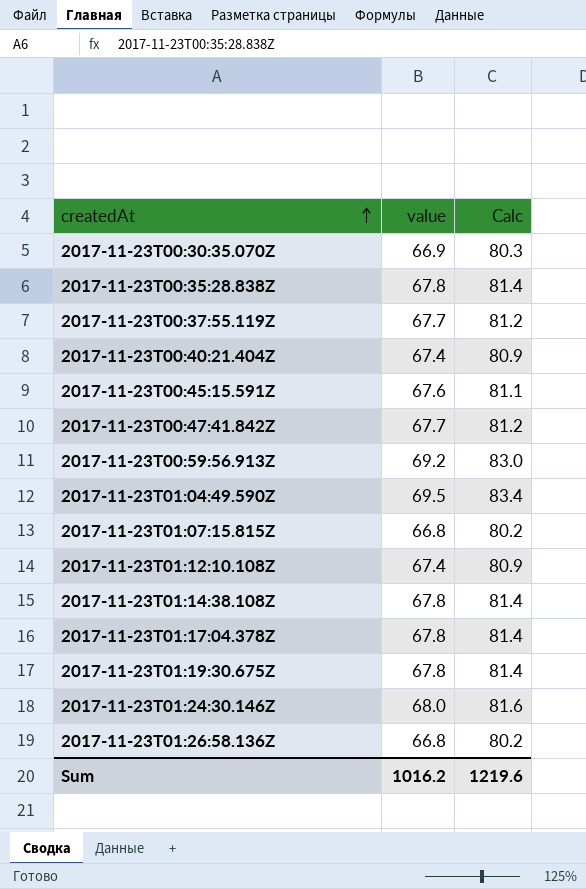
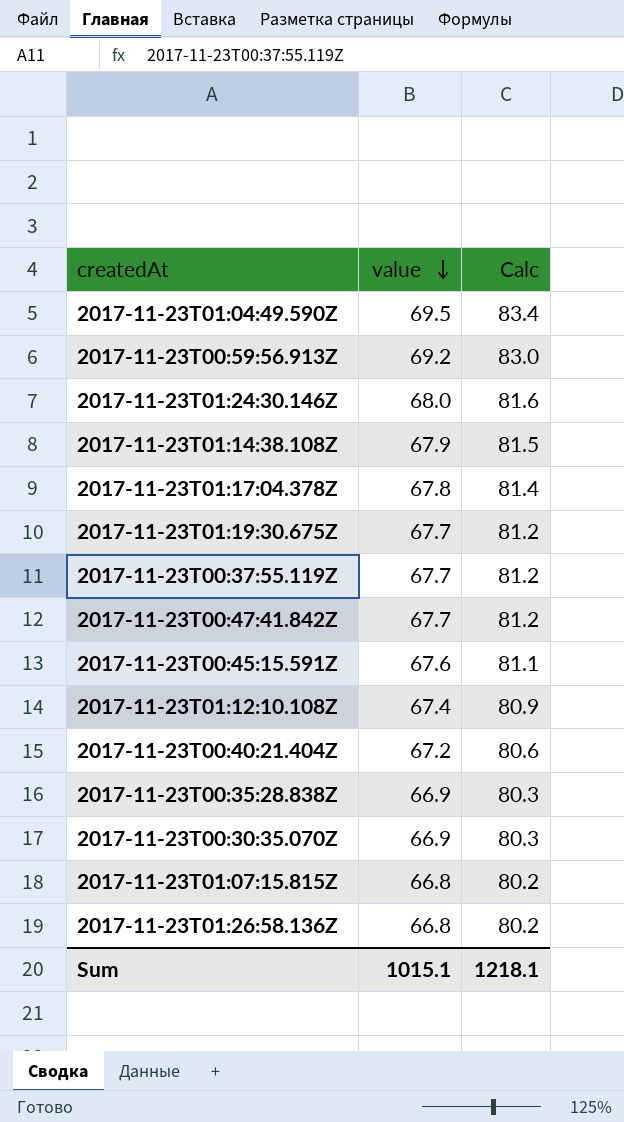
row order: createdAt ascending -> value descending
2017-11-23T01:14:38.108Z | value: 67.8 -> 67.9
2017-11-23T01:14:38.108Z | Calc: 81.4 -> 81.5
2017-11-23T01:19:30.675Z | value: 67.8 -> 67.7
2017-11-23T01:19:30.675Z | Calc: 81.4 -> 81.2
2017-11-23T00:40:21.404Z | value: 67.4 -> 67.2
2017-11-23T00:40:21.404Z | Calc: 80.9 -> 80.6
2017-11-23T00:35:28.838Z | value: 67.8 -> 66.9
2017-11-23T00:35:28.838Z | Calc: 81.4 -> 80.3
Sum | value: 1016.2 -> 1015.1
Sum | Calc: 1219.6 -> 1218.1

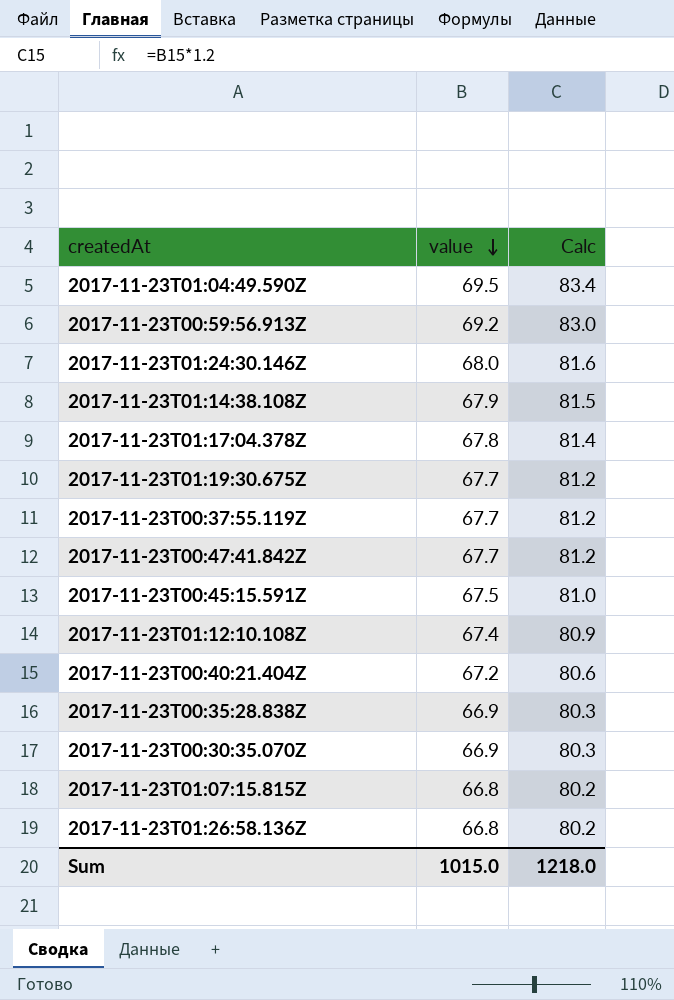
2017-11-23T00:45:15.591Z | value: 67.6 -> 67.5
2017-11-23T00:45:15.591Z | Calc: 81.1 -> 81.0
Sum | value: 1015.1 -> 1015.0
Sum | Calc: 1218.1 -> 1218.0

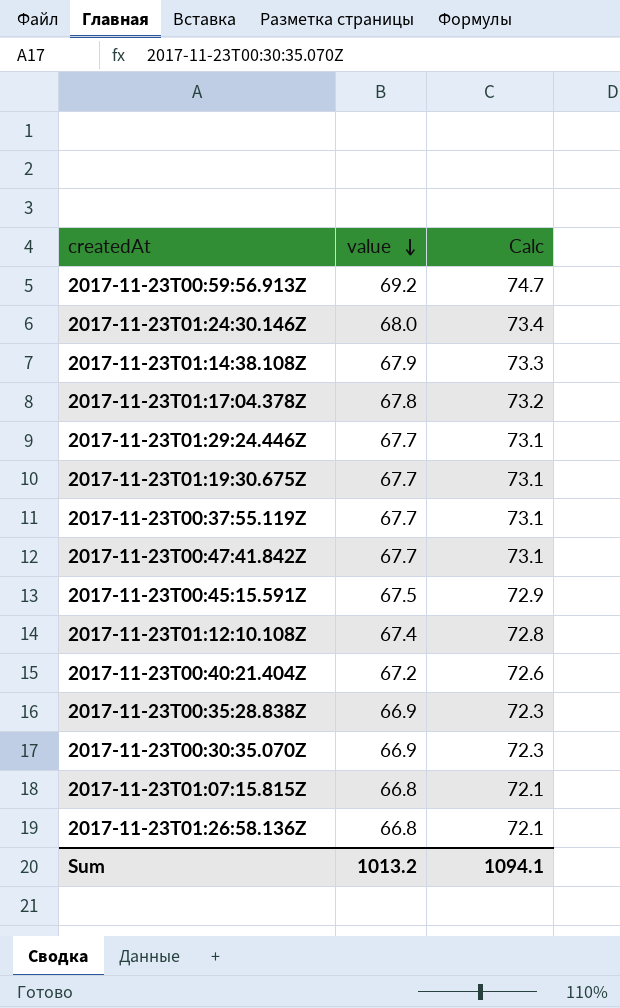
column Calc | formula: [value] * 1.2 -> [value] * 1.08
row 2017-11-23T01:04:49.590Z: 69.5 | 83.4 -> none
row 2017-11-23T01:29:24.446Z: none -> 67.7 | 73.1
Sum | value: 1015.0 -> 1013.2
Sum | Calc: 1218.0 -> 1094.1

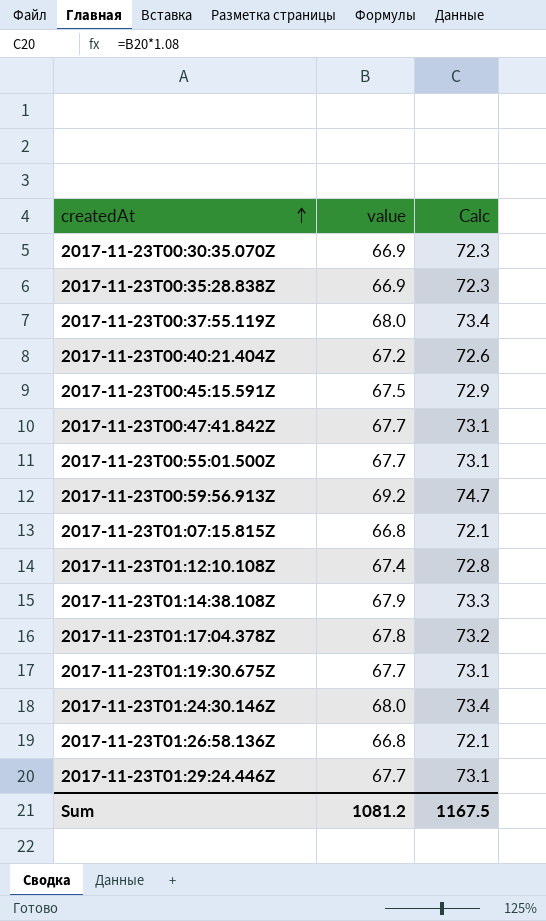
row order: value descending -> createdAt ascending
2017-11-23T00:37:55.119Z | value: 67.7 -> 68.0
2017-11-23T00:37:55.119Z | Calc: 73.1 -> 73.4
row 2017-11-23T00:55:01.500Z: none -> 67.7 | 73.1
Sum | value: 1013.2 -> 1081.2
Sum | Calc: 1094.1 -> 1167.5

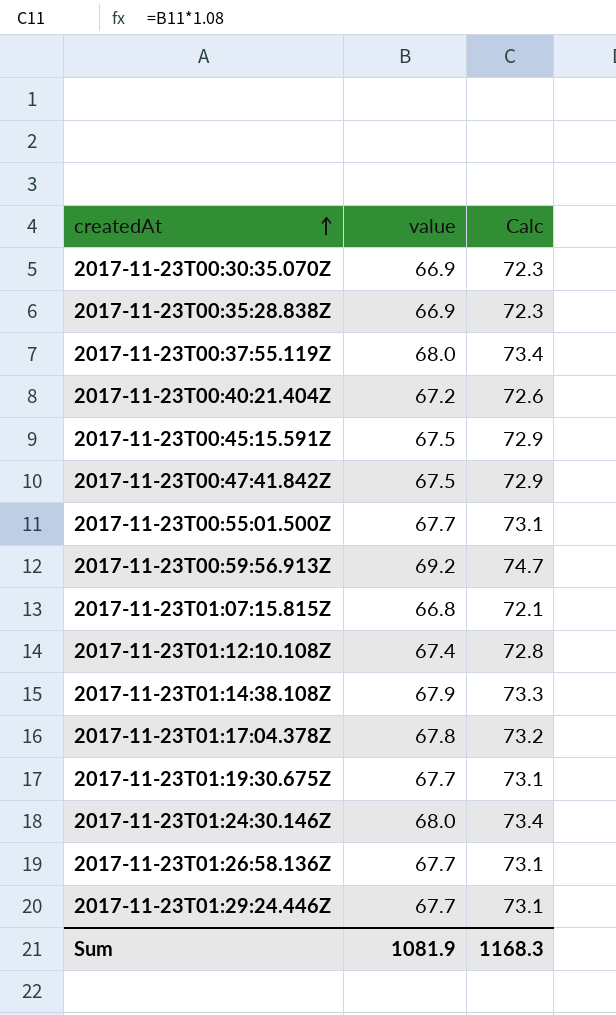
2017-11-23T00:47:41.842Z | value: 67.7 -> 67.5
2017-11-23T00:47:41.842Z | Calc: 73.1 -> 72.9
2017-11-23T01:26:58.136Z | value: 66.8 -> 67.7
2017-11-23T01:26:58.136Z | Calc: 72.1 -> 73.1
Sum | value: 1081.2 -> 1081.9
Sum | Calc: 1167.5 -> 1168.3

